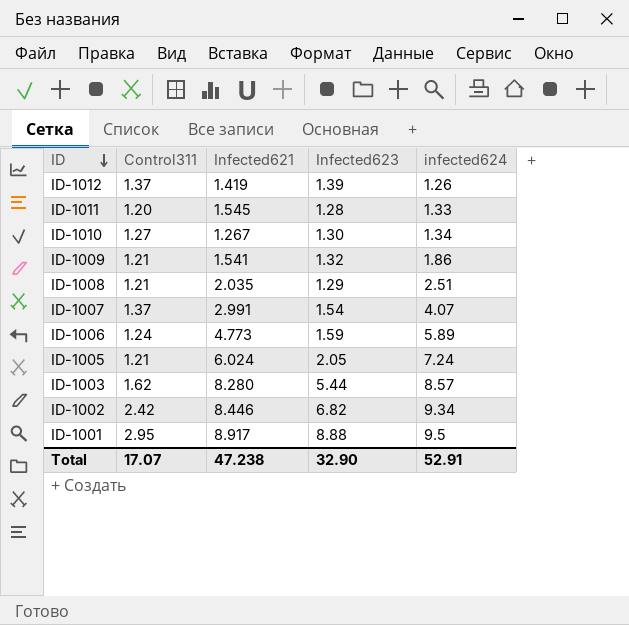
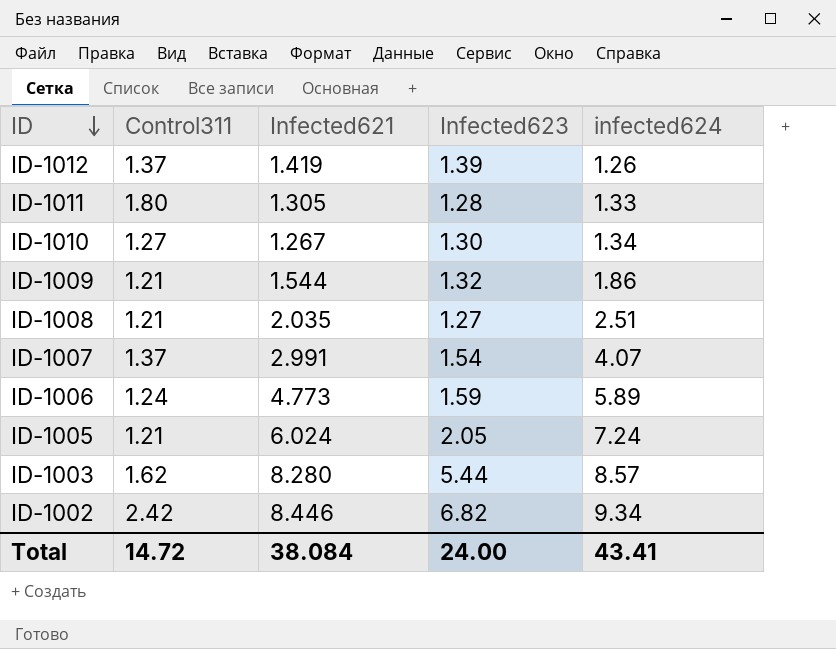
row ID-1001: 2.95 | 8.917 | 8.88 | 9.5 -> none
ID-1011 | Control311: 1.20 -> 1.80
ID-1011 | Infected621: 1.545 -> 1.305
ID-1009 | Infected621: 1.541 -> 1.544
ID-1008 | Infected623: 1.29 -> 1.27
Total | Control311: 17.07 -> 14.72
Total | Infected621: 47.238 -> 38.084
Total | Infected623: 32.90 -> 24.00
Total | infected624: 52.91 -> 43.41

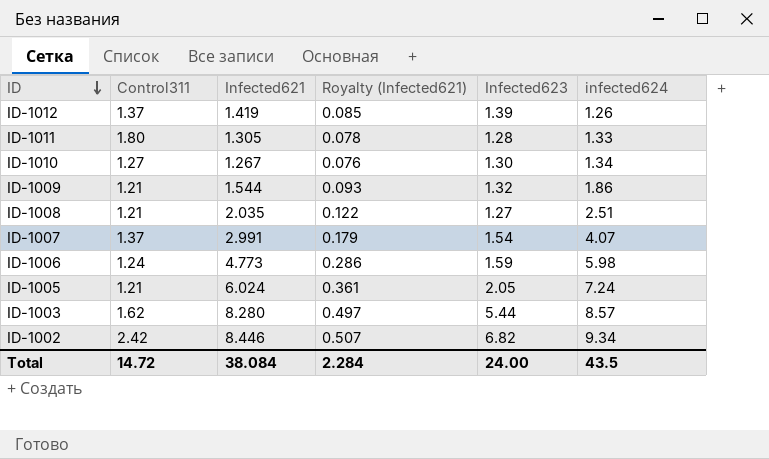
column Royalty (Infected621) | formula: none -> [Infected621] * 0.06
ID-1006 | infected624: 5.89 -> 5.98
Total | infected624: 43.41 -> 43.5

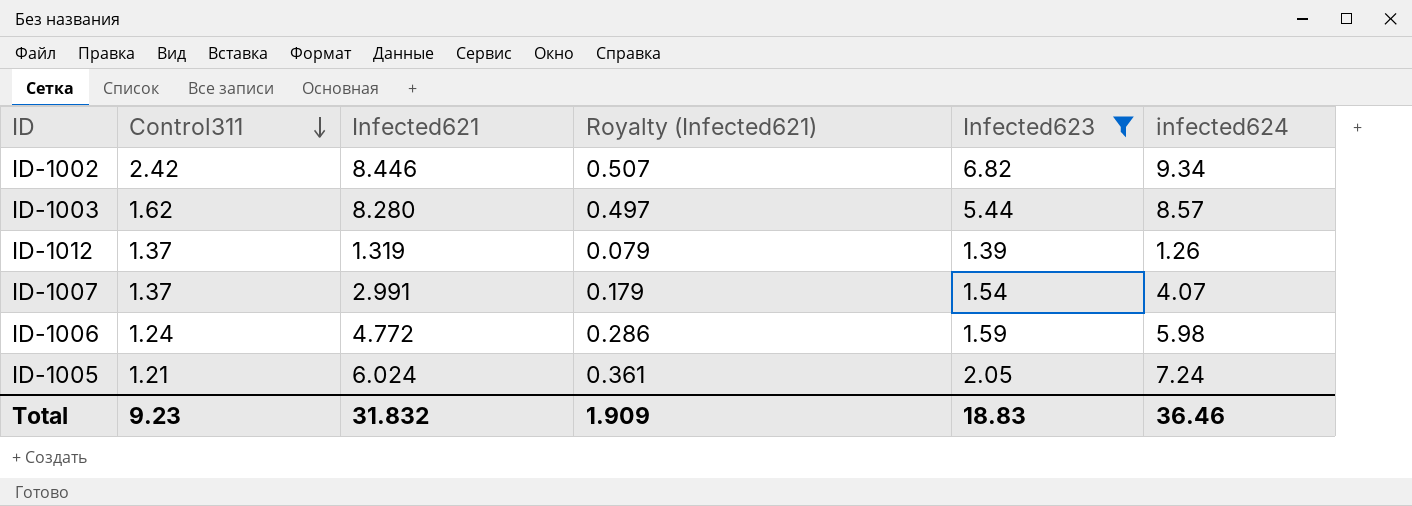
filter: none -> Infected623 >= 1.39
row order: ID descending -> Control311 descending
ID-1012 | Infected621: 1.419 -> 1.319
ID-1012 | Royalty (Infected621): 0.085 -> 0.079
ID-1006 | Infected621: 4.773 -> 4.772
Total | Control311: 14.72 -> 9.23
Total | Infected621: 38.084 -> 31.832
Total | Royalty (Infected621): 2.284 -> 1.909
Total | Infected623: 24.00 -> 18.83
Total | infected624: 43.5 -> 36.46

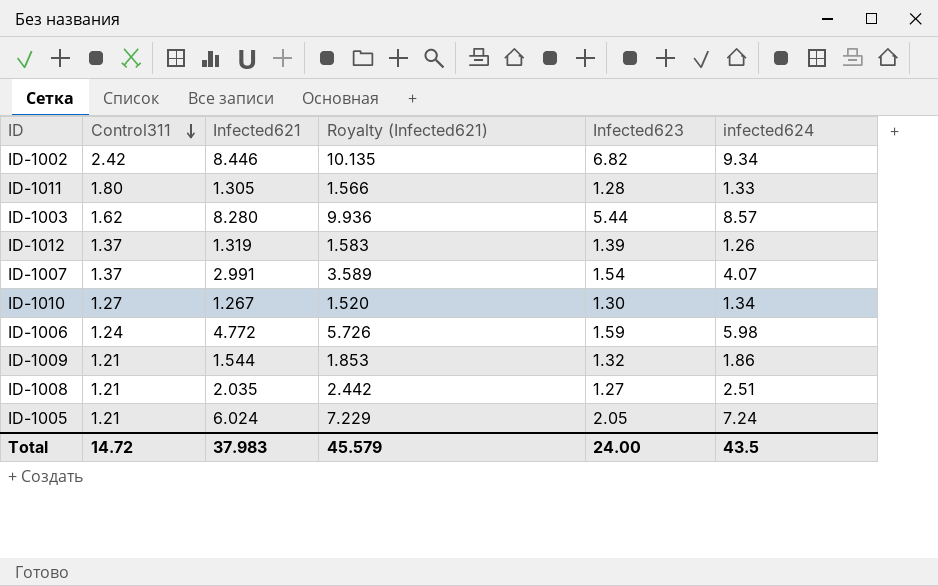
filter: Infected623 >= 1.39 -> none
column Royalty (Infected621) | formula: [Infected621] * 0.06 -> [Infected621] * 1.2
Total | Control311: 9.23 -> 14.72
Total | Infected621: 31.832 -> 37.983
Total | Royalty (Infected621): 1.909 -> 45.579
Total | Infected623: 18.83 -> 24.00
Total | infected624: 36.46 -> 43.5

